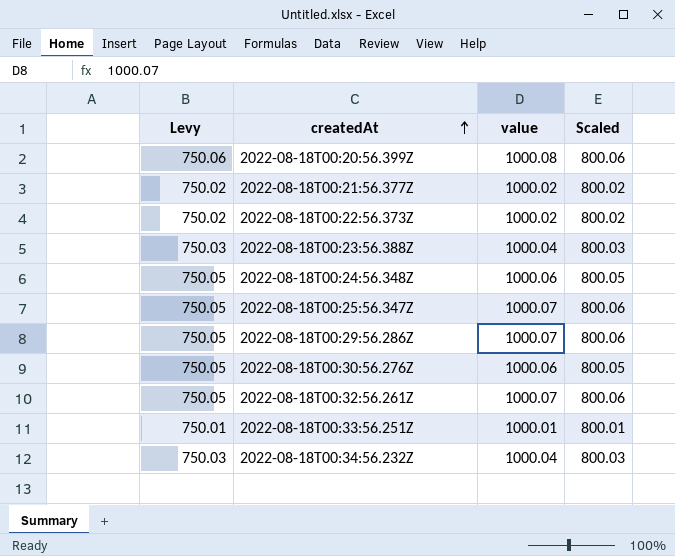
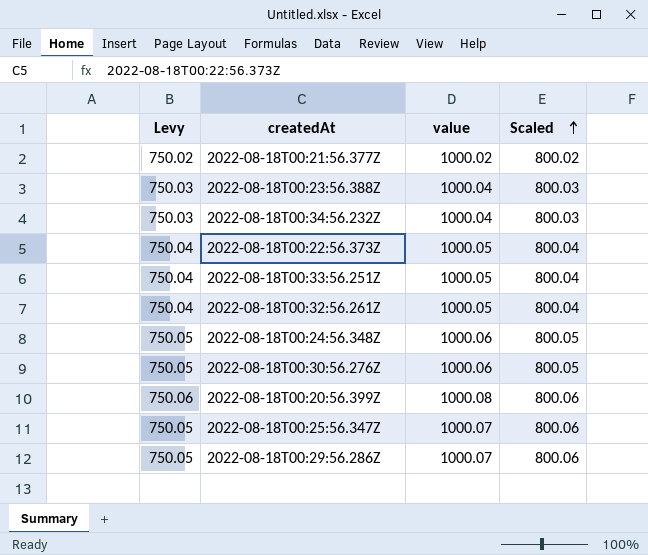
row order: createdAt ascending -> Scaled ascending
2022-08-18T00:22:56.373Z | Levy: 750.02 -> 750.04
2022-08-18T00:22:56.373Z | value: 1000.02 -> 1000.05
2022-08-18T00:22:56.373Z | Scaled: 800.02 -> 800.04
2022-08-18T00:33:56.251Z | Levy: 750.01 -> 750.04
2022-08-18T00:33:56.251Z | value: 1000.01 -> 1000.05
2022-08-18T00:33:56.251Z | Scaled: 800.01 -> 800.04
2022-08-18T00:32:56.261Z | Levy: 750.05 -> 750.04
2022-08-18T00:32:56.261Z | value: 1000.07 -> 1000.05
2022-08-18T00:32:56.261Z | Scaled: 800.06 -> 800.04

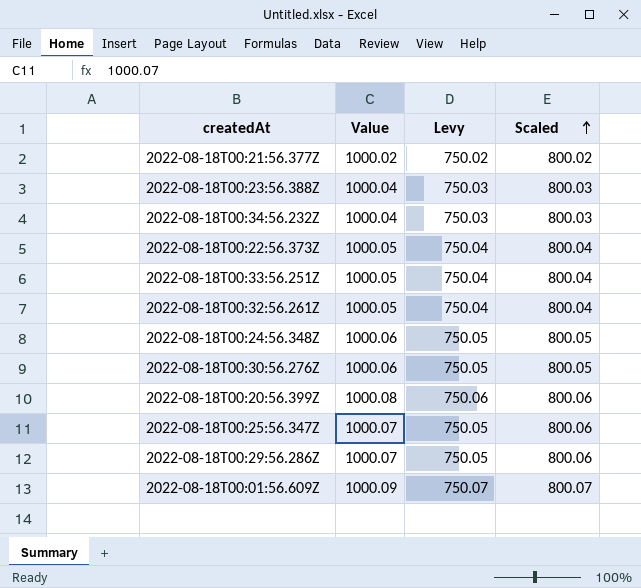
column name: value -> Value
column Levy | position: 1 -> 3
row 2022-08-18T00:01:56.609Z: none -> 1000.09 | 750.07 | 800.07

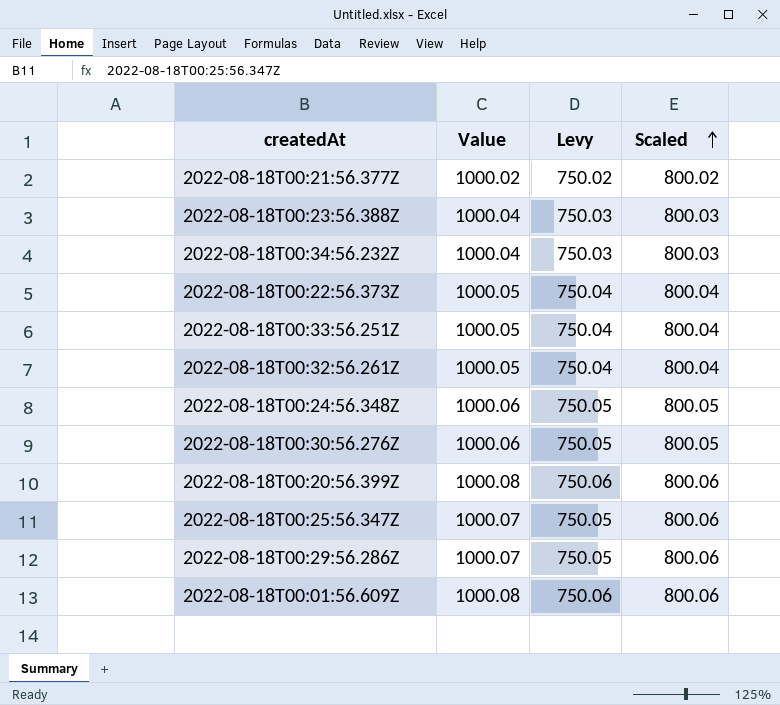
2022-08-18T00:01:56.609Z | Value: 1000.09 -> 1000.08
2022-08-18T00:01:56.609Z | Levy: 750.07 -> 750.06
2022-08-18T00:01:56.609Z | Scaled: 800.07 -> 800.06

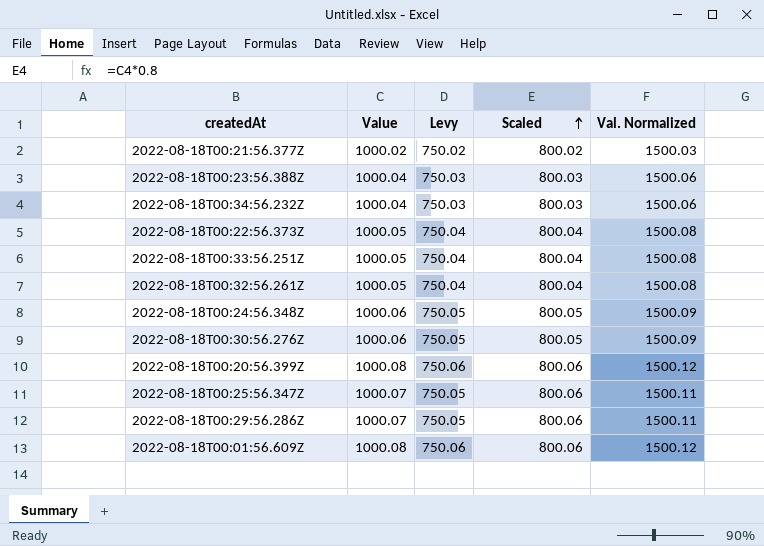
column Val. Normalized | formula: none -> [Value] * 1.5

